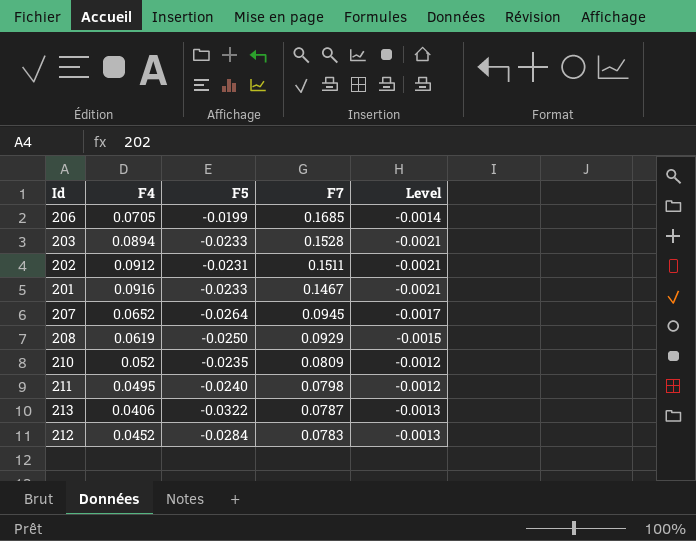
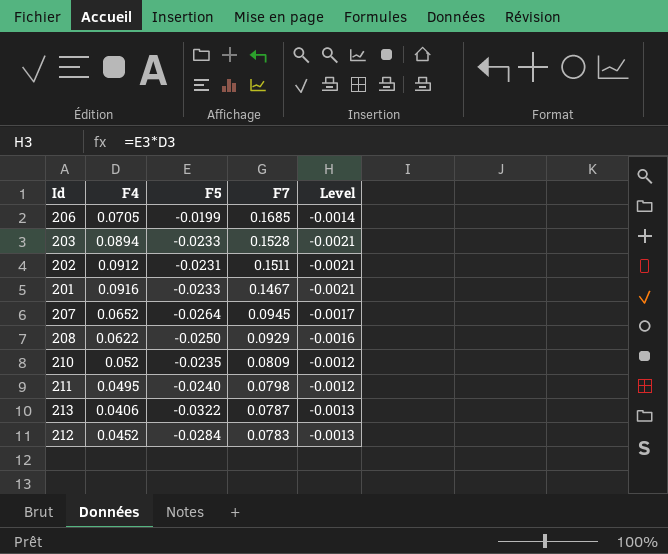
208 | F4: 0.0619 -> 0.0622
208 | Level: -0.0015 -> -0.0016

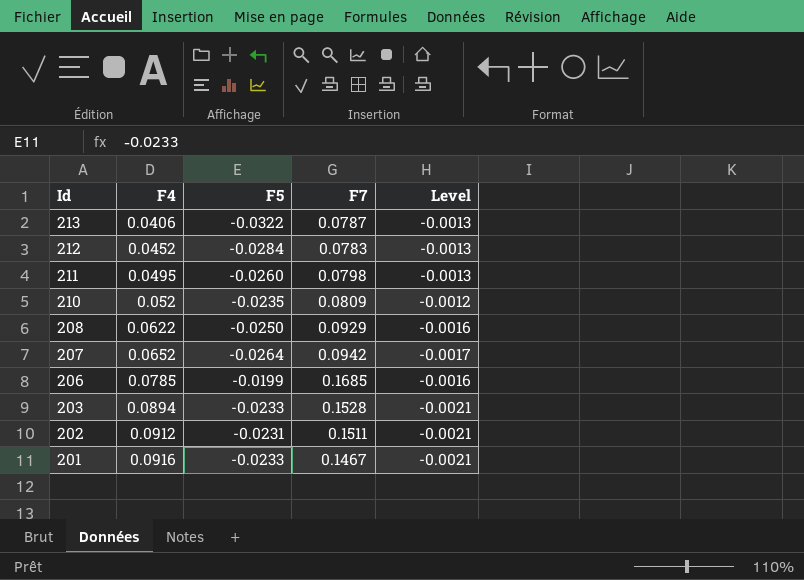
row order: F7 descending -> Id descending
211 | F5: -0.0240 -> -0.0260
211 | Level: -0.0012 -> -0.0013
207 | F7: 0.0945 -> 0.0942
206 | F4: 0.0705 -> 0.0785
206 | Level: -0.0014 -> -0.0016

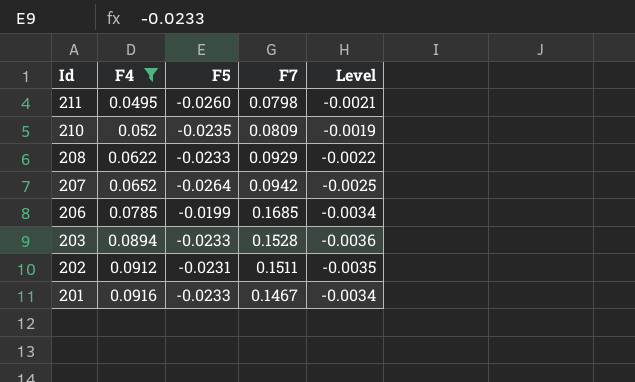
filter: none -> F4 >= 0.0495
column Level | formula: [F4] * [F5] -> [F5] * [F7]
208 | F5: -0.0250 -> -0.0233

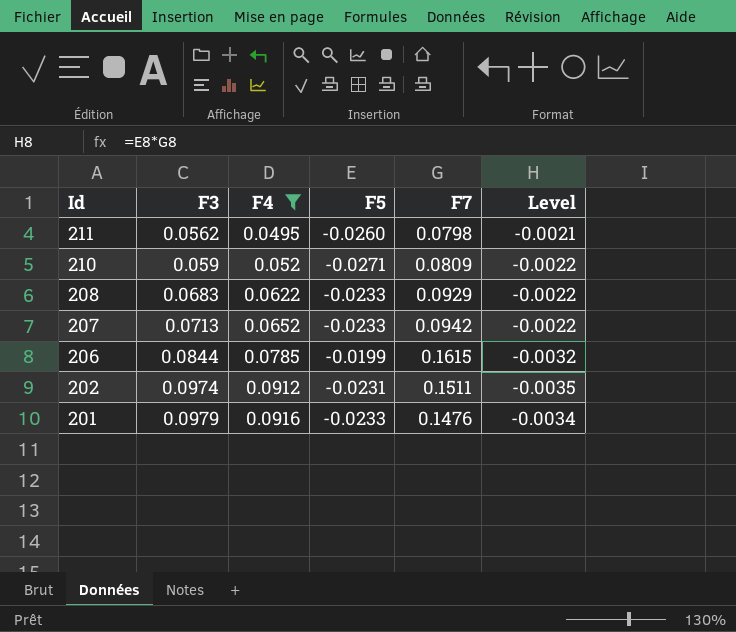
column F3 | position: none -> 2
row 203: 0.0894 | -0.0233 | 0.1528 | -0.0036 -> none
210 | F5: -0.0235 -> -0.0271
210 | Level: -0.0019 -> -0.0022
207 | F5: -0.0264 -> -0.0233
207 | Level: -0.0025 -> -0.0022
206 | F7: 0.1685 -> 0.1615
206 | Level: -0.0034 -> -0.0032
201 | F7: 0.1467 -> 0.1476

